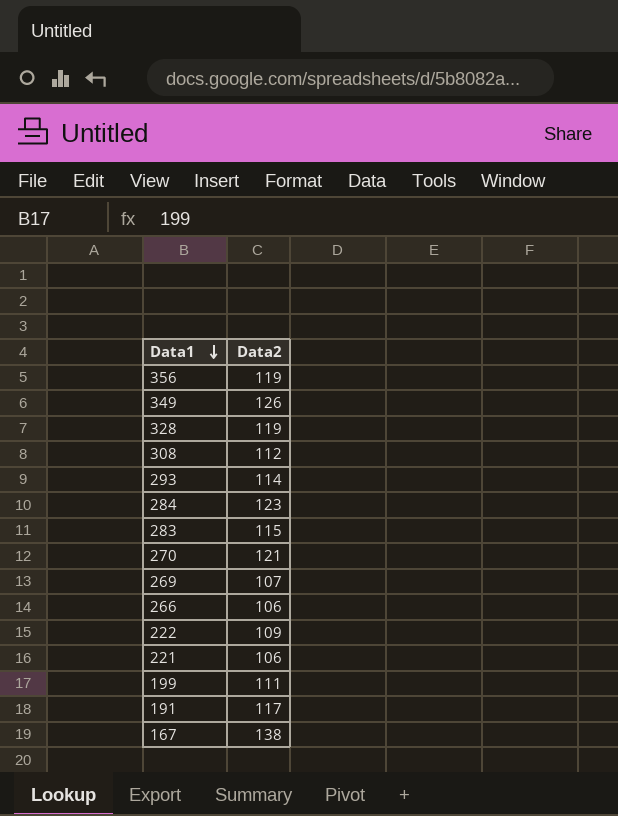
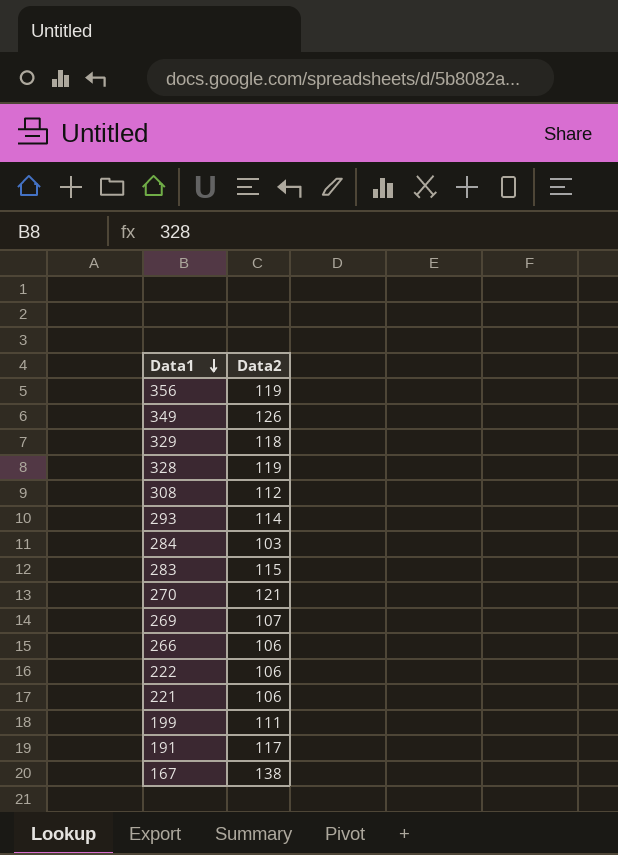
row 329: none -> 118
284 | Data2: 123 -> 103
222 | Data2: 109 -> 106

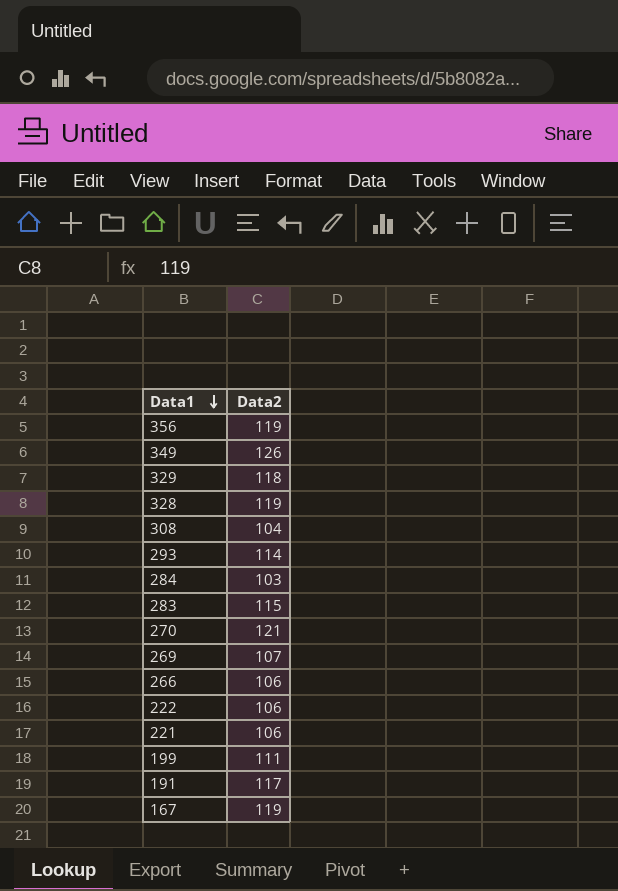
308 | Data2: 112 -> 104
167 | Data2: 138 -> 119

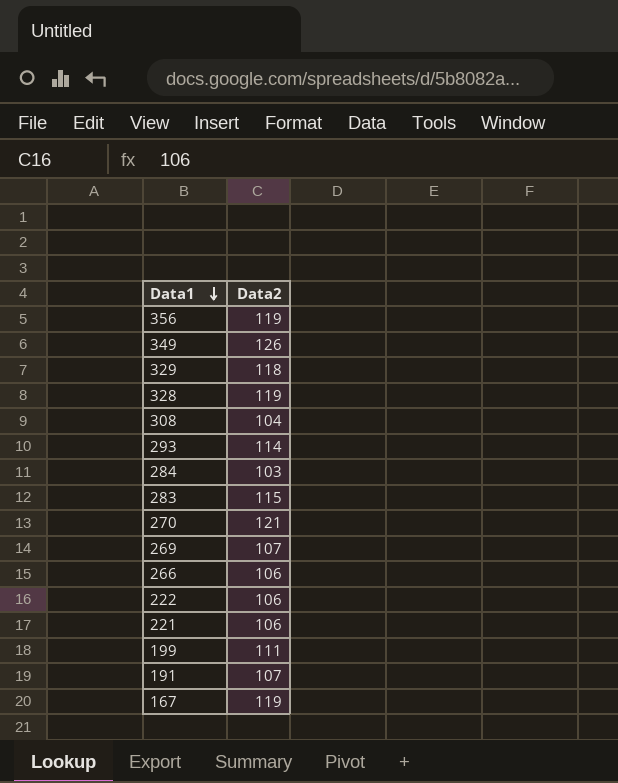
191 | Data2: 117 -> 107

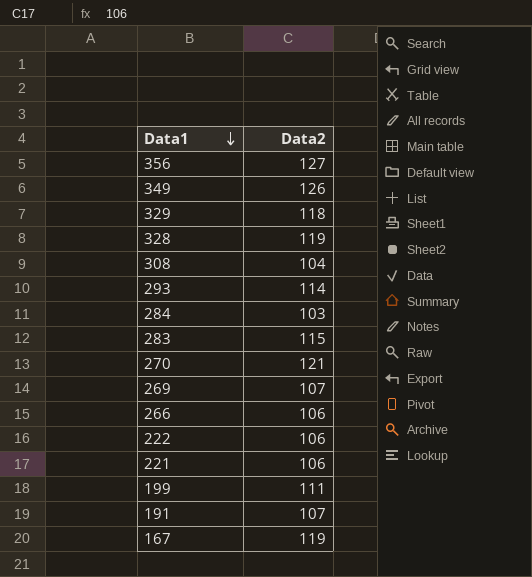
356 | Data2: 119 -> 127

